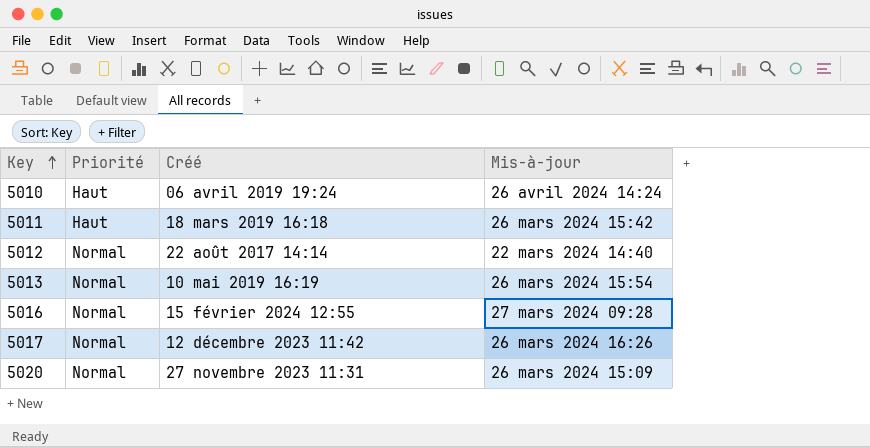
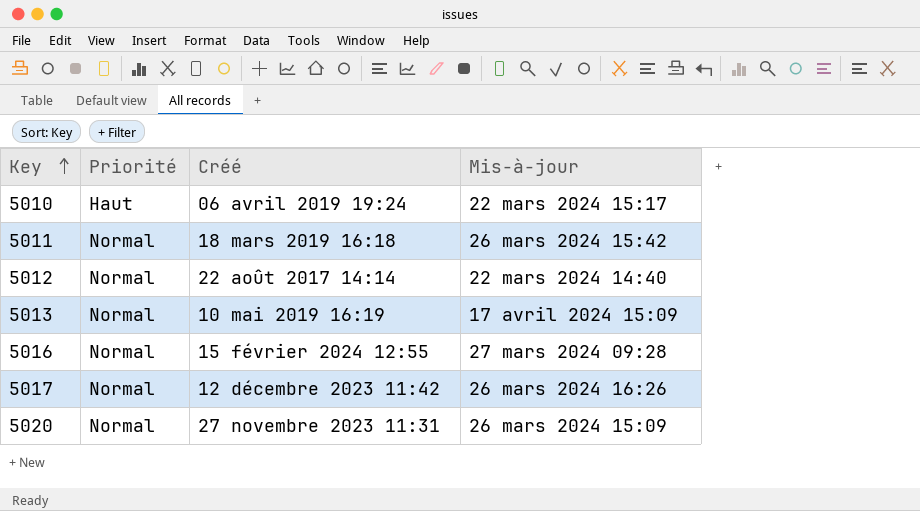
5010 | Mis-à-jour: 26 avril 2024 14:24 -> 22 mars 2024 15:17
5011 | Priorité: Haut -> Normal
5013 | Mis-à-jour: 26 mars 2024 15:54 -> 17 avril 2024 15:09

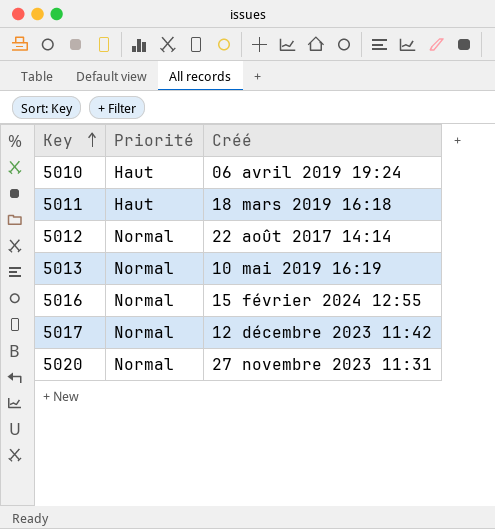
column Mis-à-jour | position: 4 -> none
5011 | Priorité: Normal -> Haut

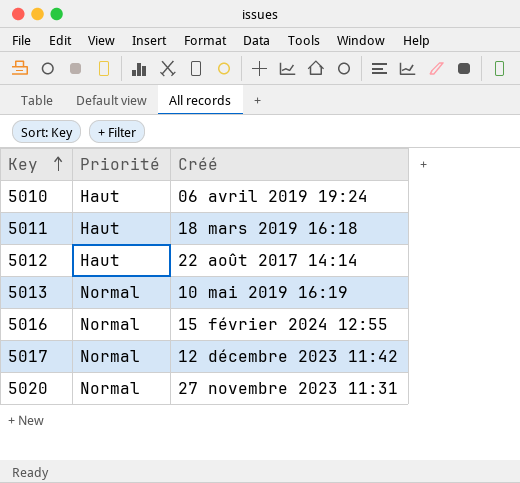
5012 | Priorité: Normal -> Haut

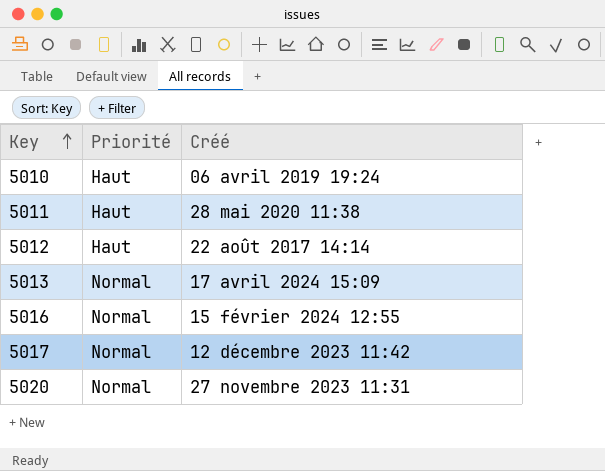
5011 | Créé: 18 mars 2019 16:18 -> 28 mai 2020 11:38
5013 | Créé: 10 mai 2019 16:19 -> 17 avril 2024 15:09

